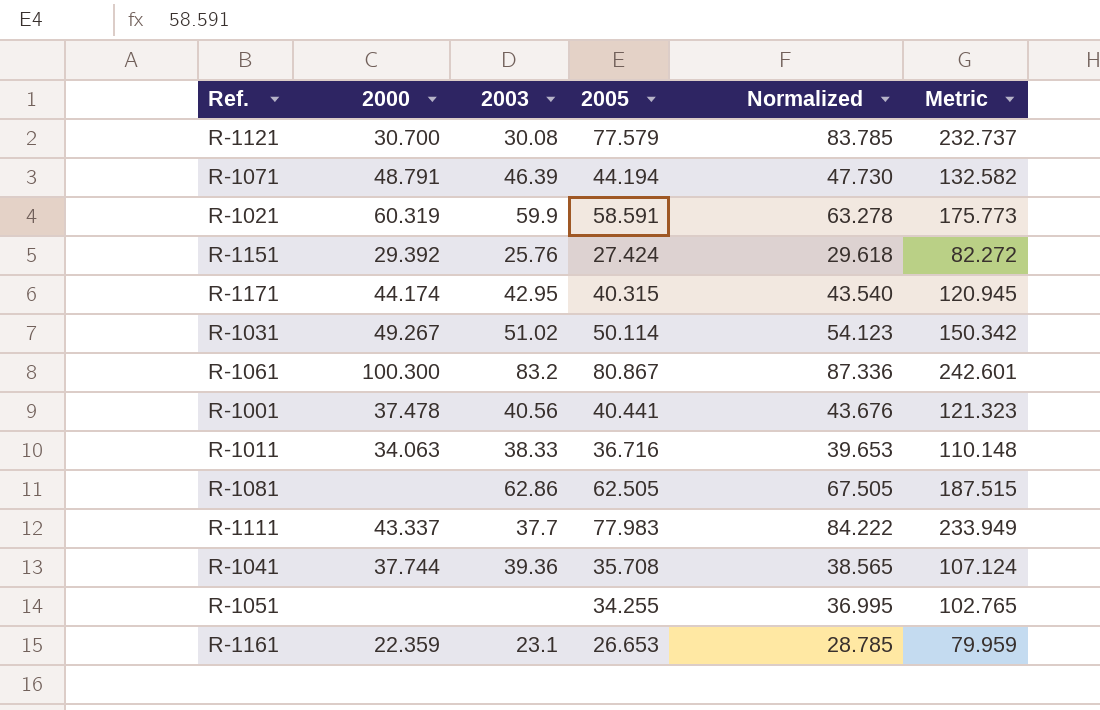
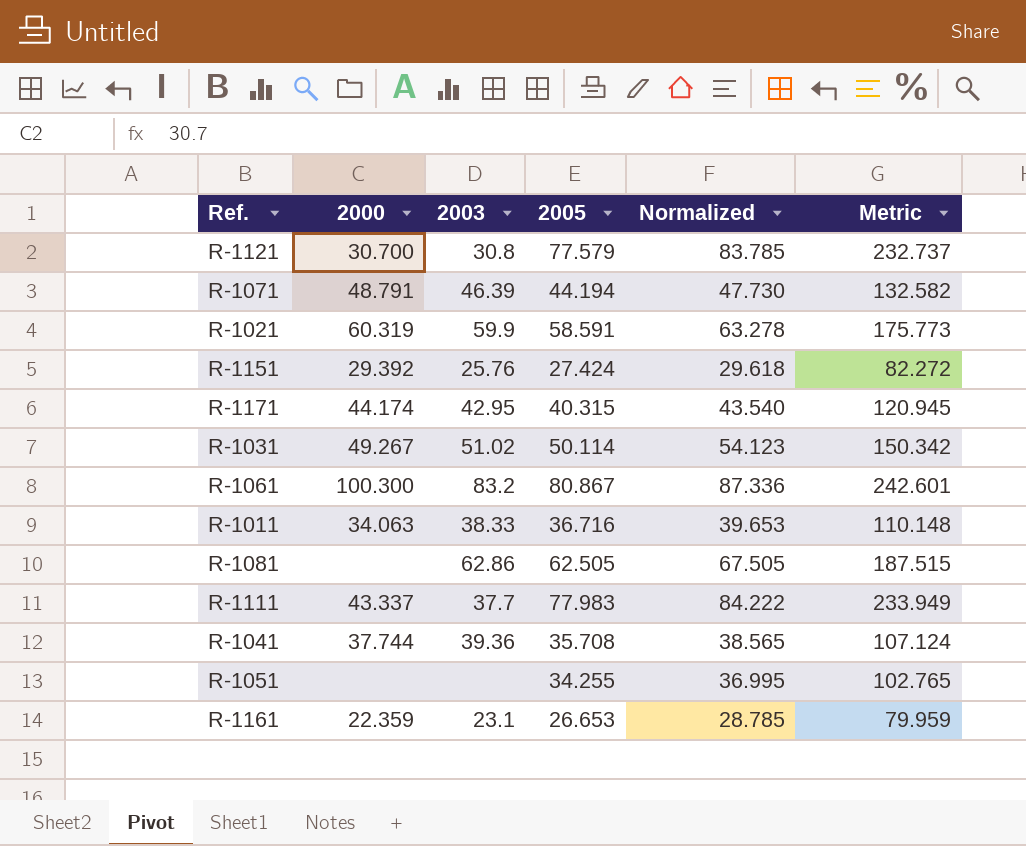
row R-1001: 37.478 | 40.56 | 40.441 | 43.676 | 121.323 -> none
R-1121 | 2003: 30.08 -> 30.8

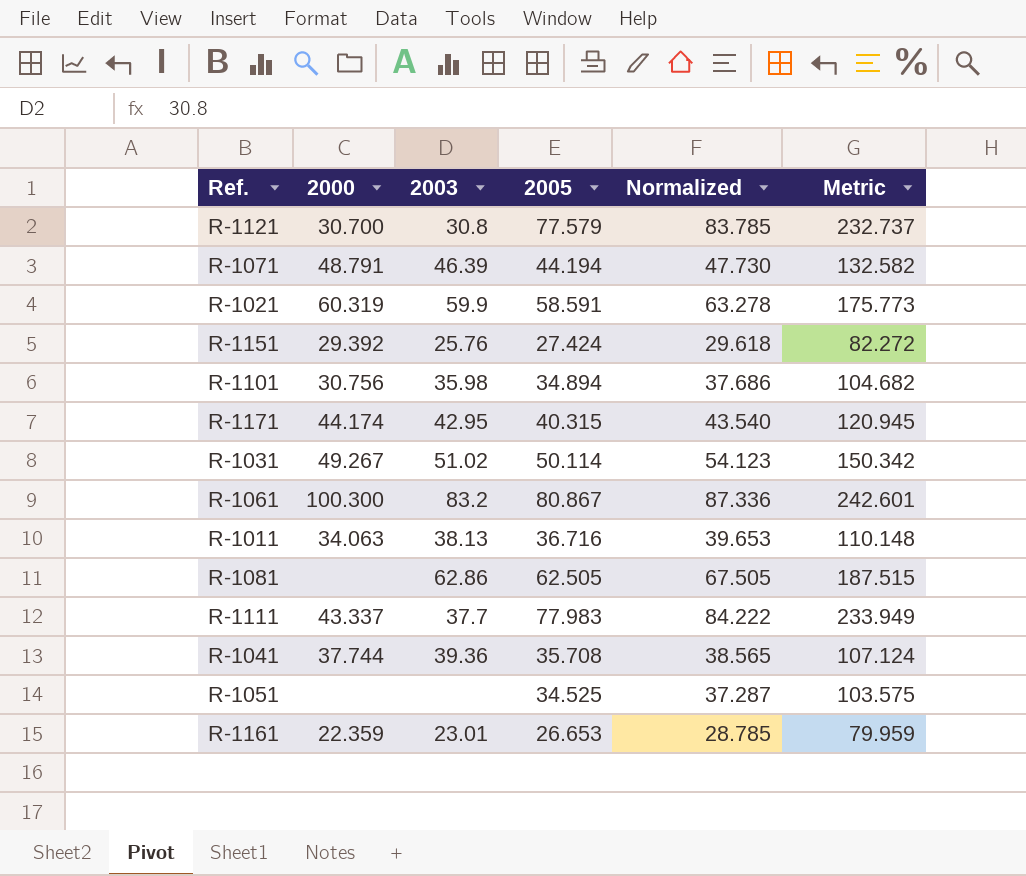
row R-1101: none -> 30.756 | 35.98 | 34.894 | 37.686 | 104.682
R-1011 | 2003: 38.33 -> 38.13
R-1051 | 2005: 34.255 -> 34.525
R-1051 | Normalized: 36.995 -> 37.287
R-1051 | Metric: 102.765 -> 103.575
R-1161 | 2003: 23.1 -> 23.01

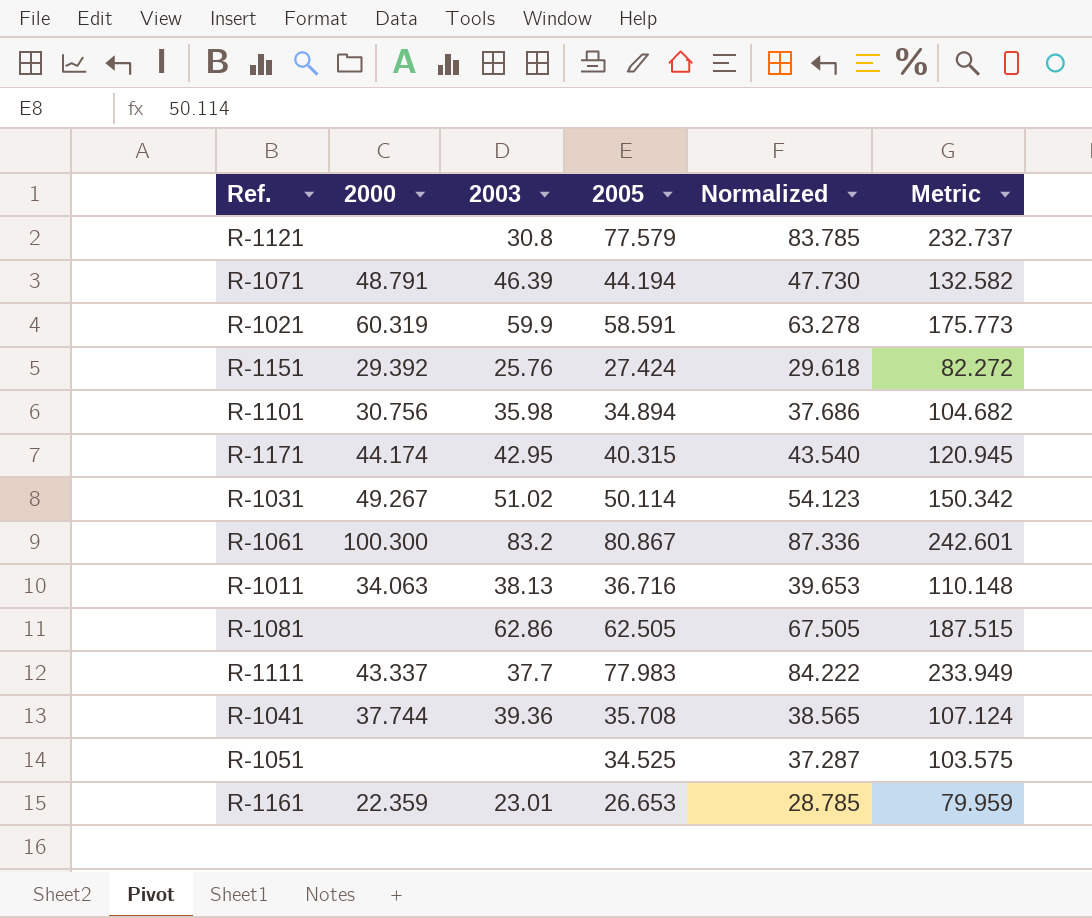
R-1121 | 2000: 30.700 -> none

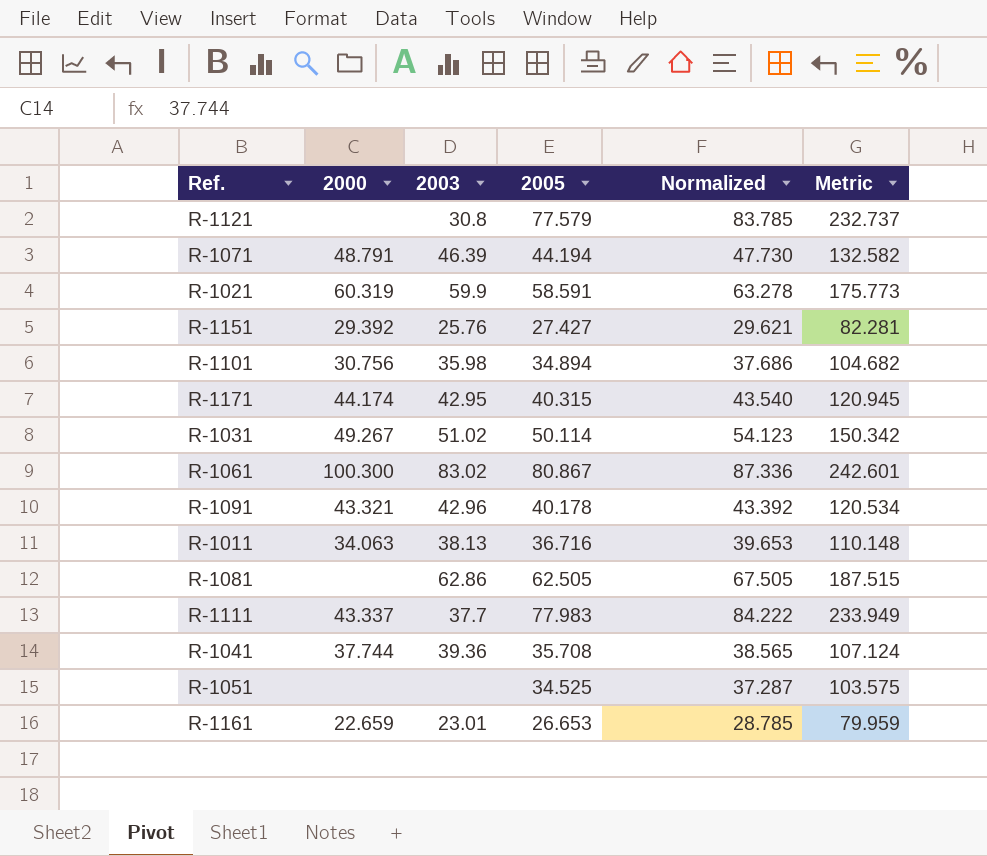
R-1151 | 2005: 27.424 -> 27.427
R-1151 | Normalized: 29.618 -> 29.621
R-1151 | Metric: 82.272 -> 82.281
R-1061 | 2003: 83.2 -> 83.02
row R-1091: none -> 43.321 | 42.96 | 40.178 | 43.392 | 120.534
R-1161 | 2000: 22.359 -> 22.659

